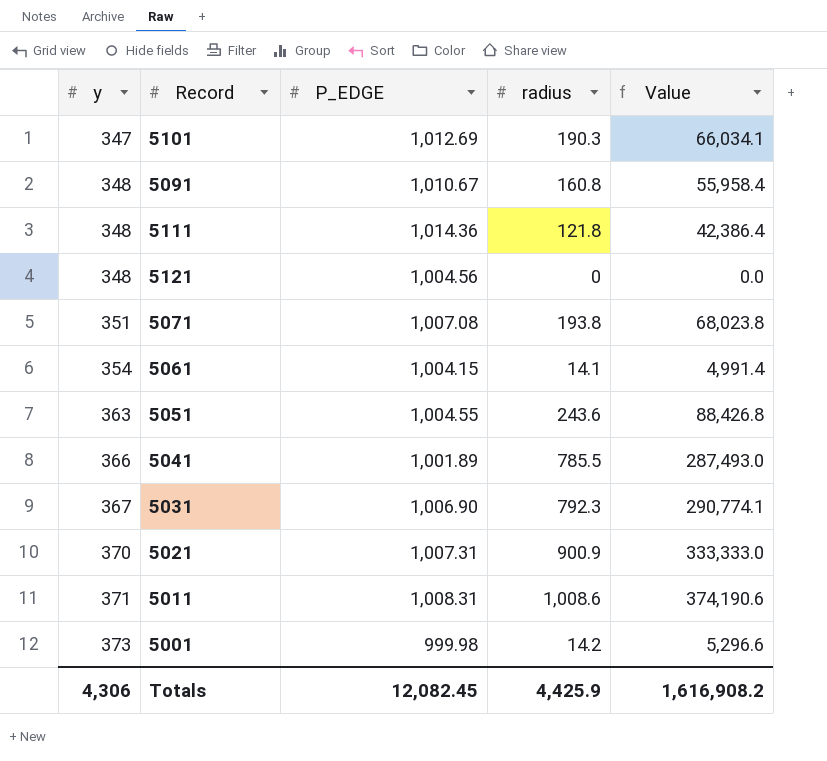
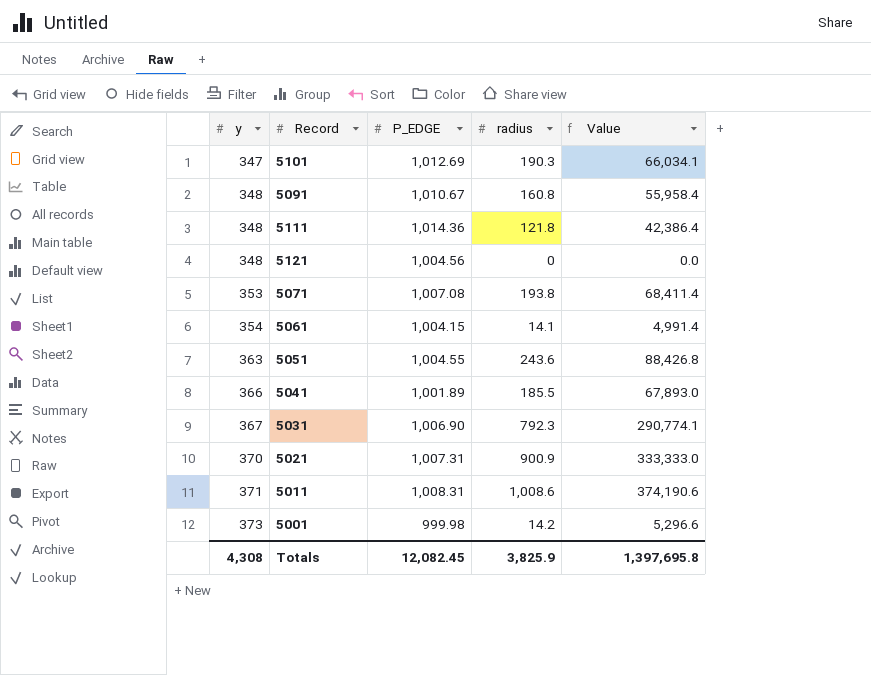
5071 | y: 351 -> 353
5071 | Value: 68,023.8 -> 68,411.4
5041 | radius: 785.5 -> 185.5
5041 | Value: 287,493.0 -> 67,893.0
Totals | y: 4,306 -> 4,308
Totals | radius: 4,425.9 -> 3,825.9
Totals | Value: 1,616,908.2 -> 1,397,695.8

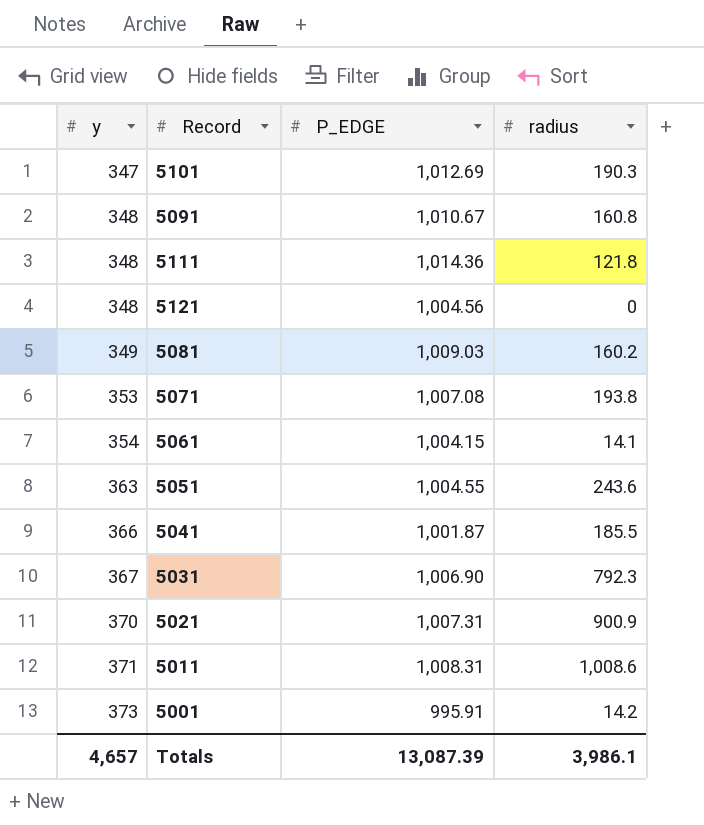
column Value | formula: [y] * [radius] -> none
row 5081: none -> 349 | 1,009.03 | 160.2
5041 | P_EDGE: 1,001.89 -> 1,001.87
5001 | P_EDGE: 999.98 -> 995.91
Totals | y: 4,308 -> 4,657
Totals | P_EDGE: 12,082.45 -> 13,087.39
Totals | radius: 3,825.9 -> 3,986.1

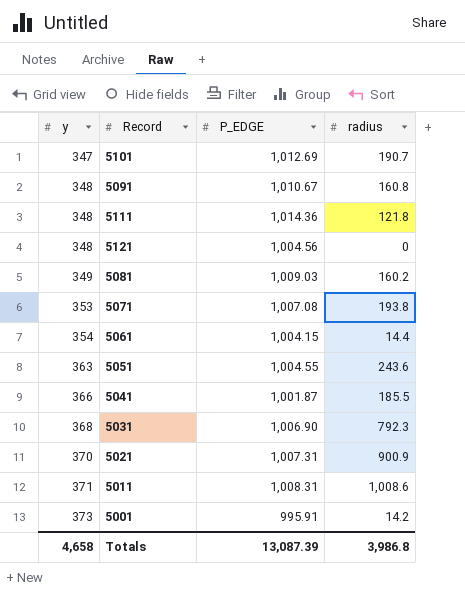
5101 | radius: 190.3 -> 190.7
5061 | radius: 14.1 -> 14.4
5031 | y: 367 -> 368
Totals | y: 4,657 -> 4,658
Totals | radius: 3,986.1 -> 3,986.8

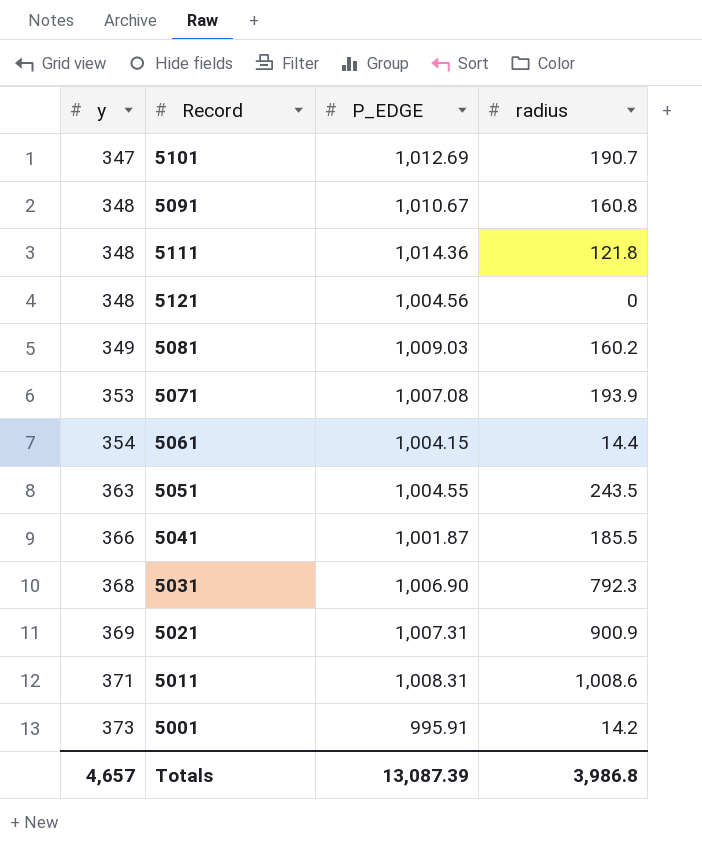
5071 | radius: 193.8 -> 193.9
5051 | radius: 243.6 -> 243.5
5021 | y: 370 -> 369
Totals | y: 4,658 -> 4,657

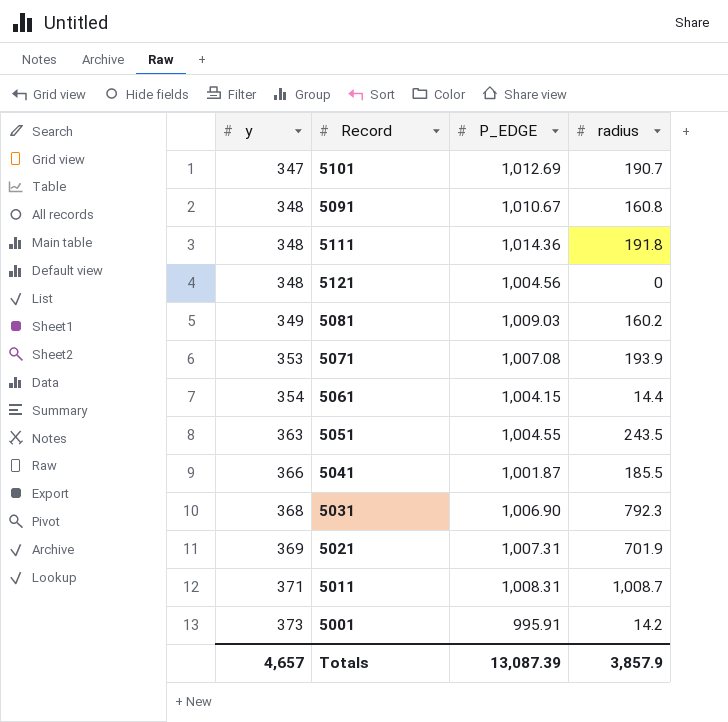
5111 | radius: 121.8 -> 191.8
5021 | radius: 900.9 -> 701.9
5011 | radius: 1,008.6 -> 1,008.7
Totals | radius: 3,986.8 -> 3,857.9

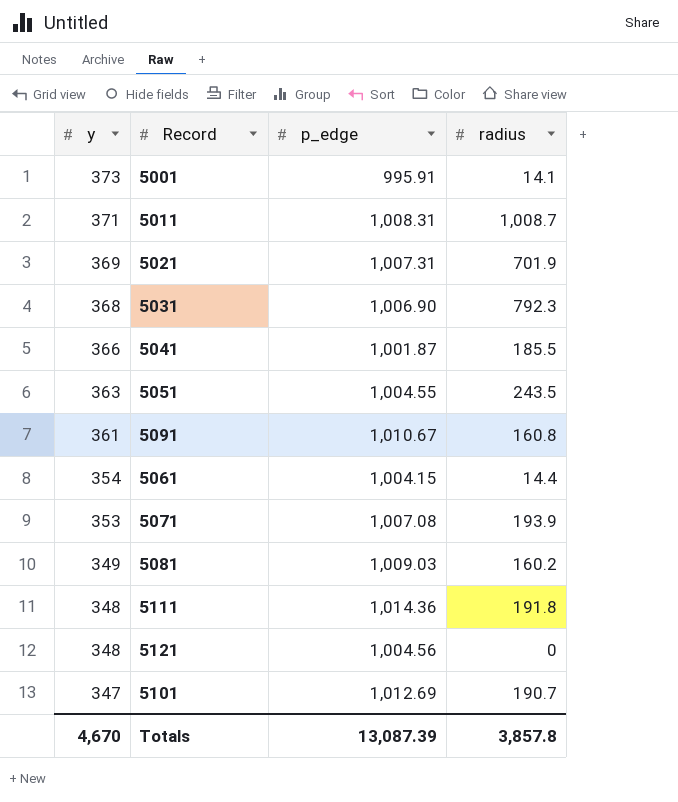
row order: y ascending -> y descending
column name: P_EDGE -> p_edge
5001 | radius: 14.2 -> 14.1
5091 | y: 348 -> 361
Totals | y: 4,657 -> 4,670
Totals | radius: 3,857.9 -> 3,857.8

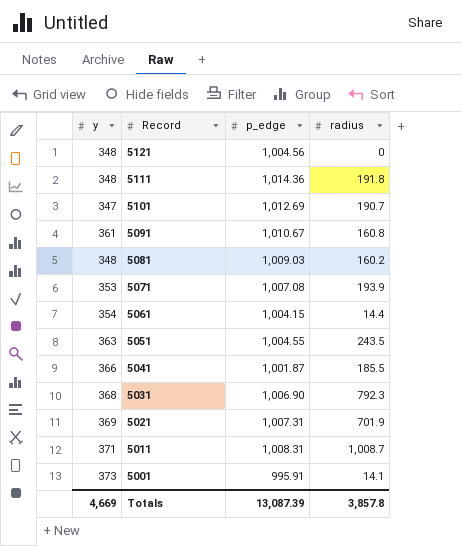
row order: y descending -> Record descending
5081 | y: 349 -> 348
Totals | y: 4,670 -> 4,669

